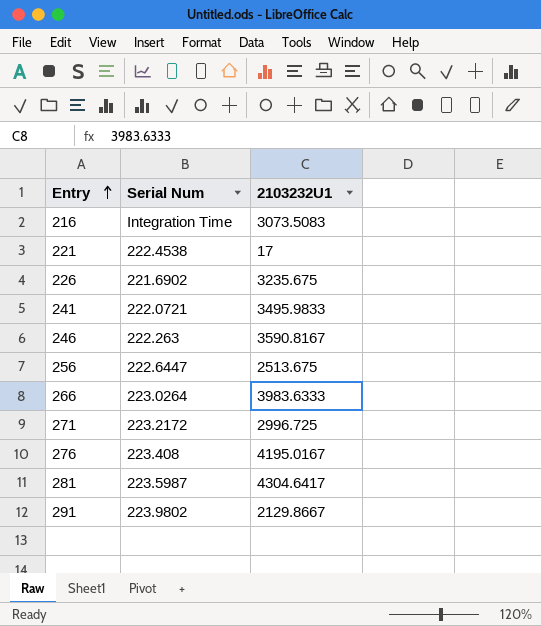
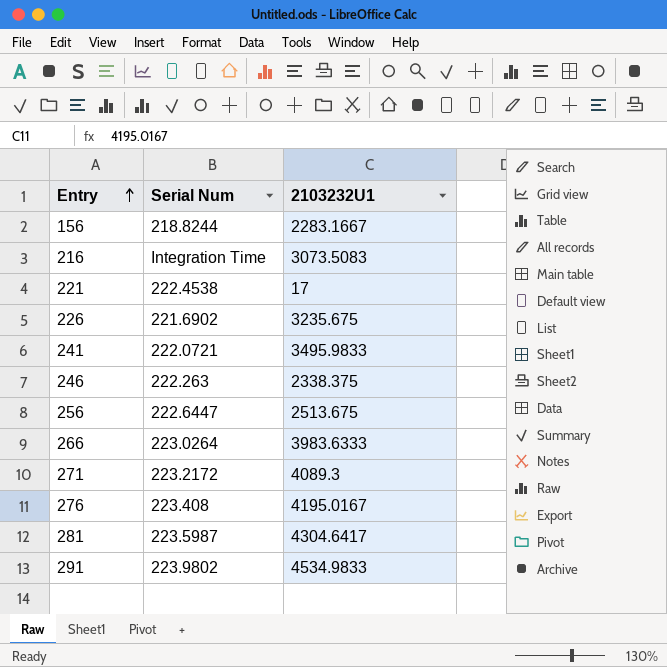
row 156: none -> 218.8244 | 2283.1667
246 | 2103232U1: 3590.8167 -> 2338.375
271 | 2103232U1: 2996.725 -> 4089.3
291 | 2103232U1: 2129.8667 -> 4534.9833

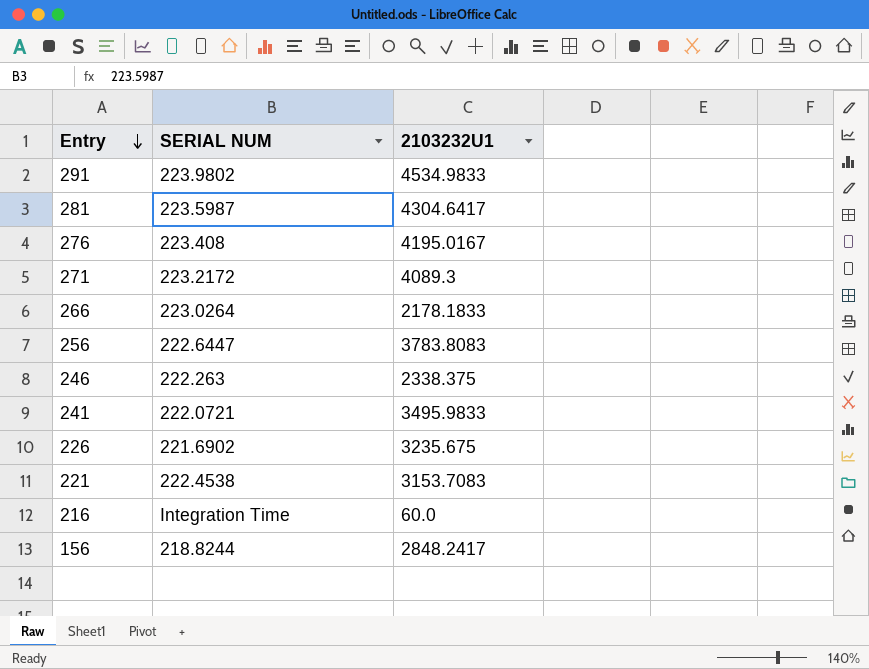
row order: Entry ascending -> Entry descending
column name: Serial Num -> SERIAL NUM
266 | 2103232U1: 3983.6333 -> 2178.1833
256 | 2103232U1: 2513.675 -> 3783.8083
221 | 2103232U1: 17 -> 3153.7083
216 | 2103232U1: 3073.5083 -> 60.0
156 | 2103232U1: 2283.1667 -> 2848.2417

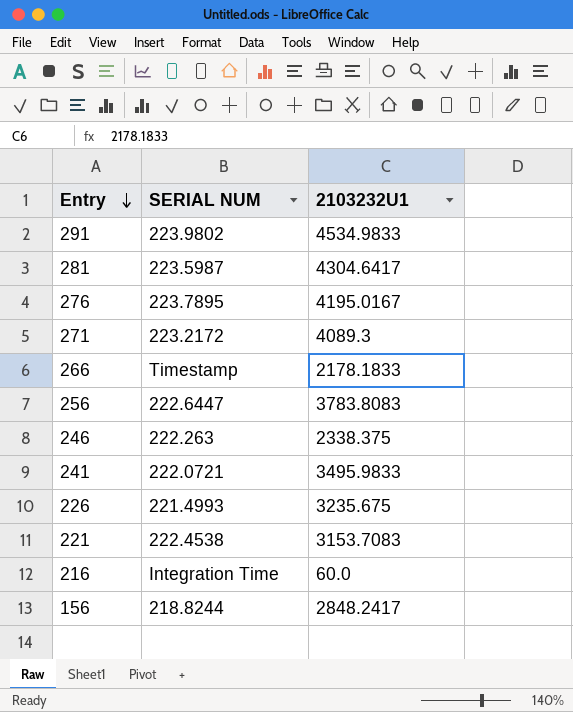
276 | SERIAL NUM: 223.408 -> 223.7895
266 | SERIAL NUM: 223.0264 -> Timestamp
226 | SERIAL NUM: 221.6902 -> 221.4993

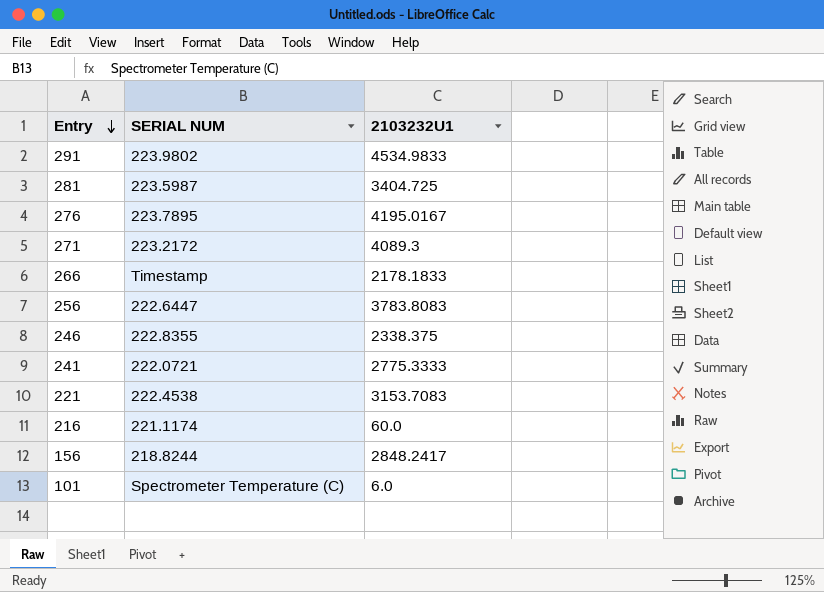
row 226: 221.4993 | 3235.675 -> none
281 | 2103232U1: 4304.6417 -> 3404.725
246 | SERIAL NUM: 222.263 -> 222.8355
241 | 2103232U1: 3495.9833 -> 2775.3333
216 | SERIAL NUM: Integration Time -> 221.1174
row 101: none -> Spectrometer Temperature (C) | 6.0

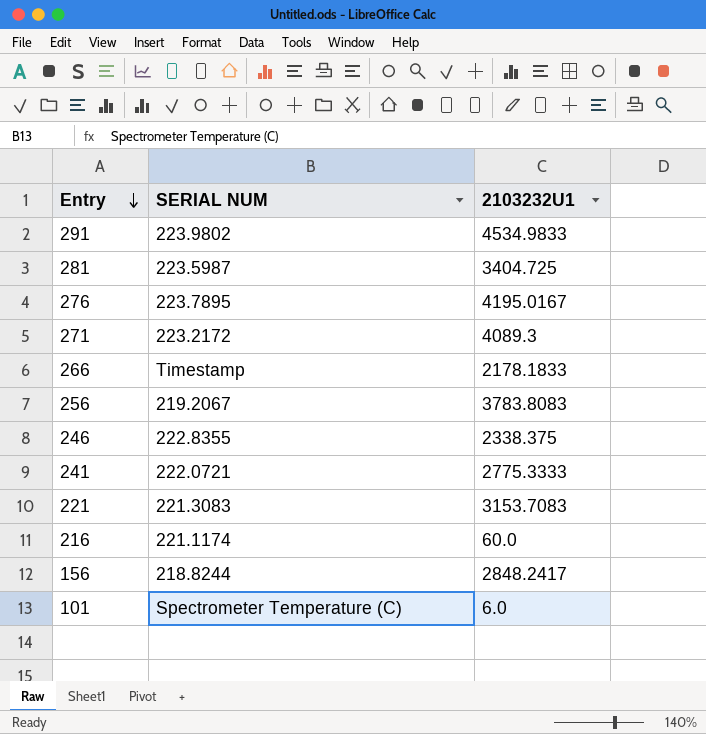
256 | SERIAL NUM: 222.6447 -> 219.2067
221 | SERIAL NUM: 222.4538 -> 221.3083

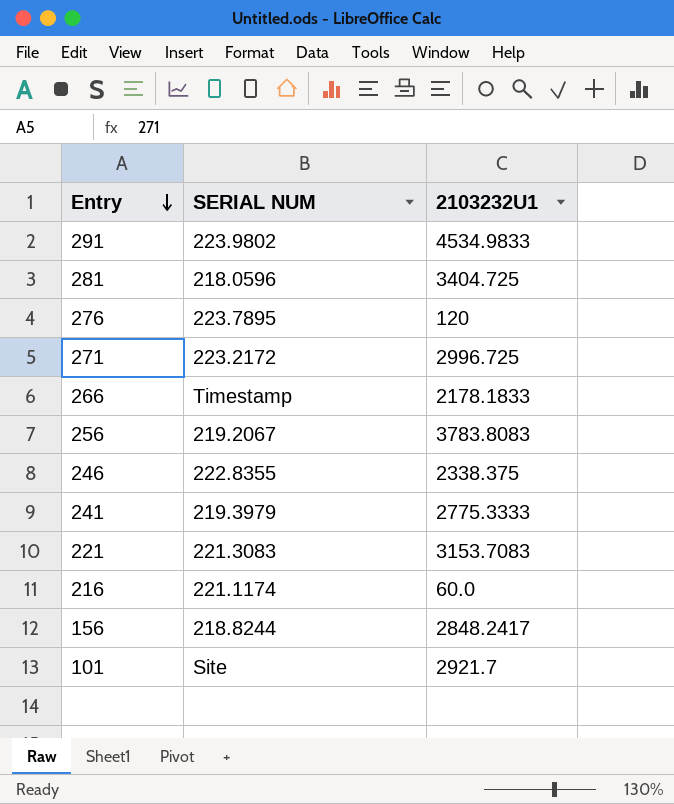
281 | SERIAL NUM: 223.5987 -> 218.0596
276 | 2103232U1: 4195.0167 -> 120
271 | 2103232U1: 4089.3 -> 2996.725
241 | SERIAL NUM: 222.0721 -> 219.3979
101 | SERIAL NUM: Spectrometer Temperature (C) -> Site
101 | 2103232U1: 6.0 -> 2921.7

